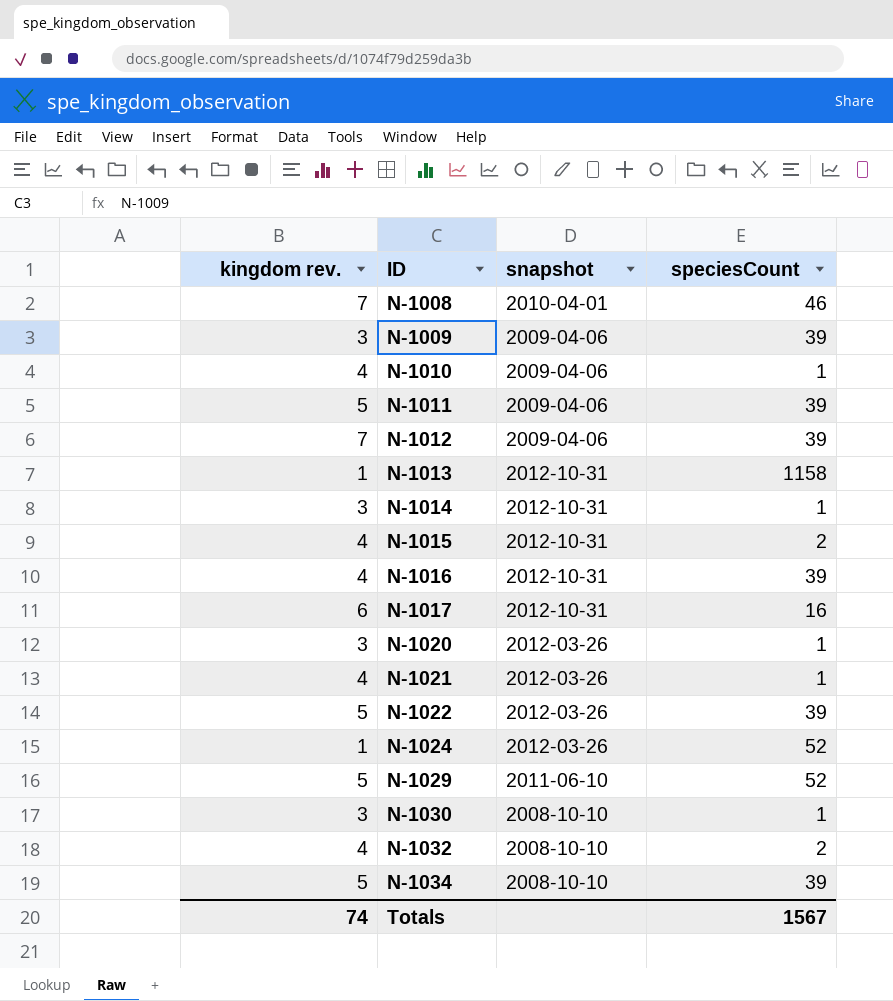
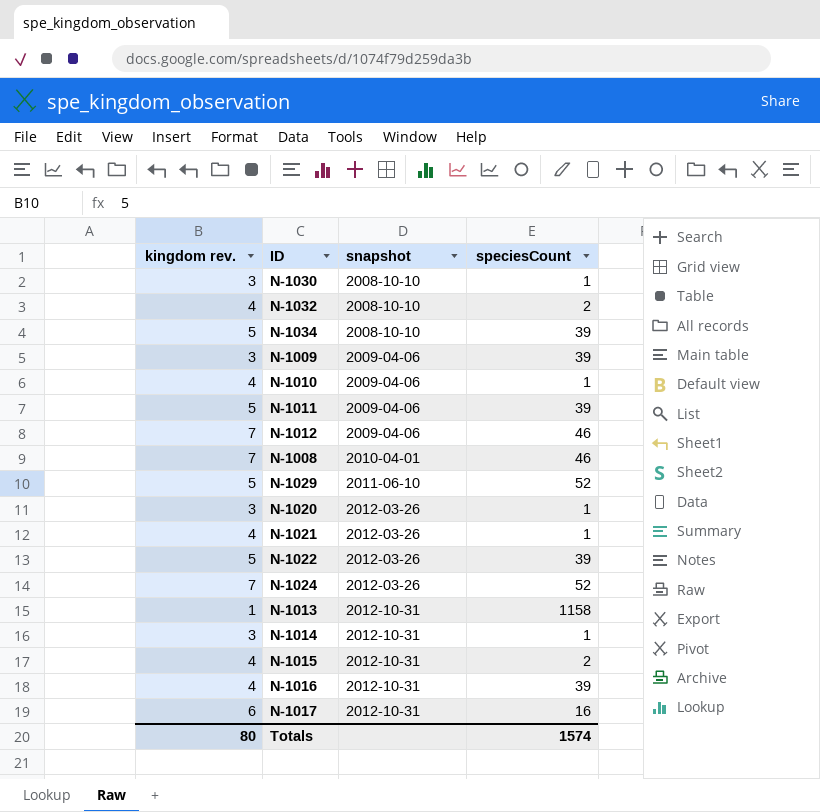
row order: ID ascending -> snapshot ascending
N-1012 | speciesCount: 39 -> 46
N-1024 | kingdom rev.: 1 -> 7
Totals | kingdom rev.: 74 -> 80
Totals | speciesCount: 1567 -> 1574

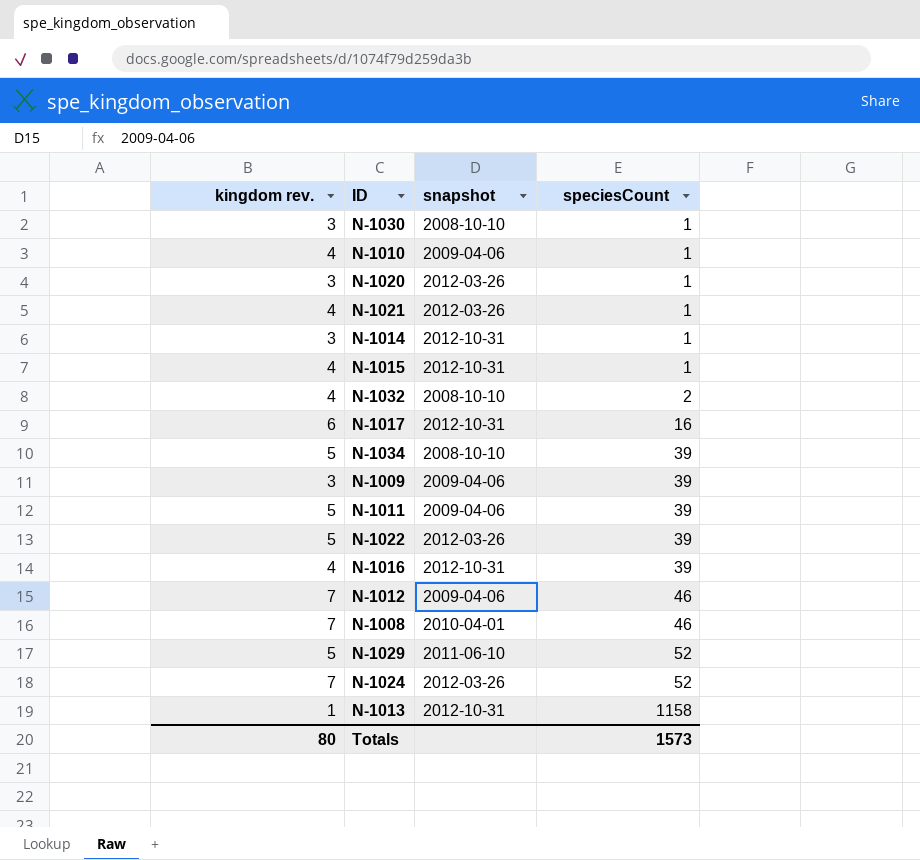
row order: snapshot ascending -> speciesCount ascending
N-1015 | speciesCount: 2 -> 1
Totals | speciesCount: 1574 -> 1573

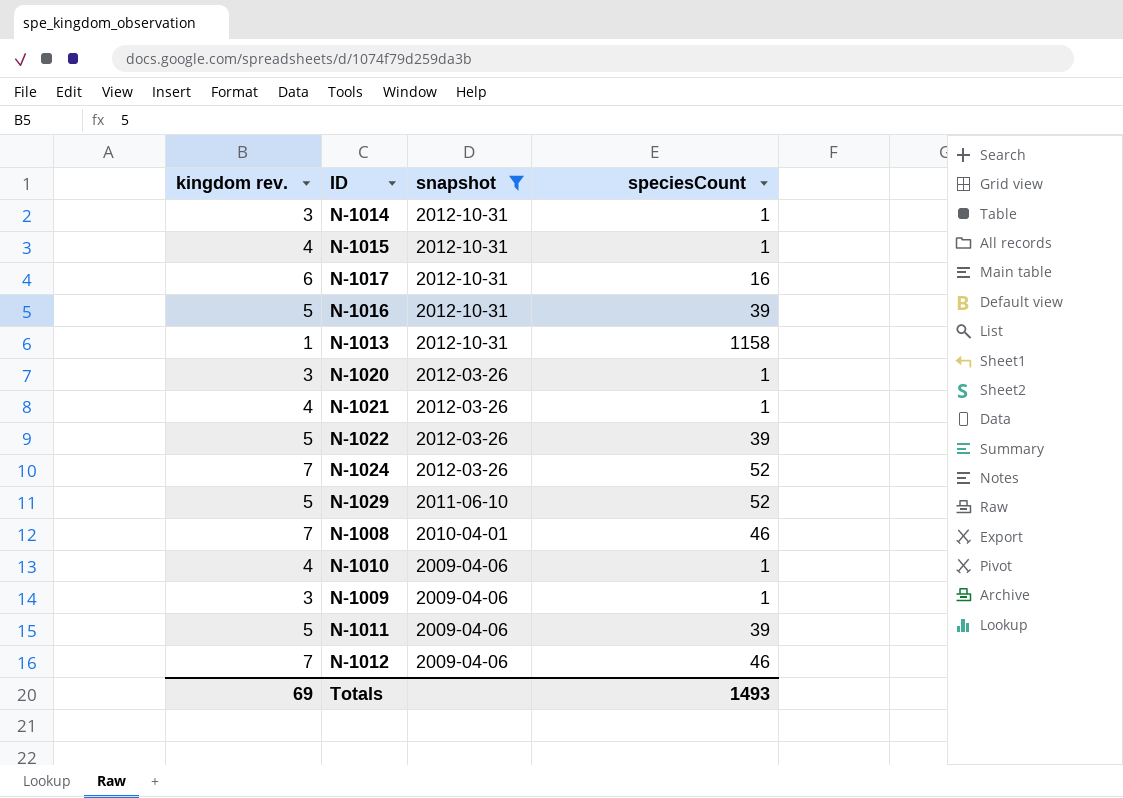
filter: none -> snapshot != 2008-10-10
row order: speciesCount ascending -> snapshot descending
N-1016 | kingdom rev.: 4 -> 5
N-1009 | speciesCount: 39 -> 1
Totals | kingdom rev.: 80 -> 69
Totals | speciesCount: 1573 -> 1493

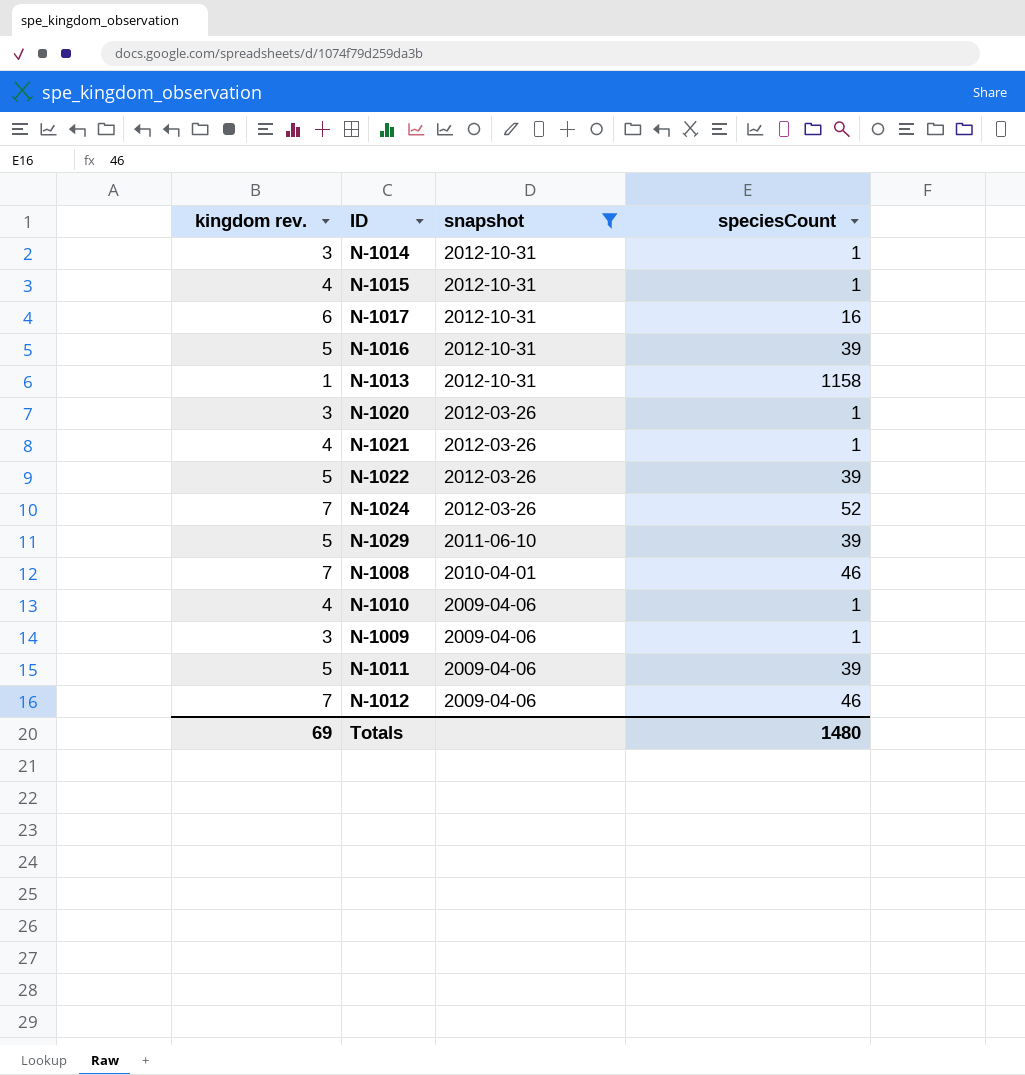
N-1029 | speciesCount: 52 -> 39
Totals | speciesCount: 1493 -> 1480

